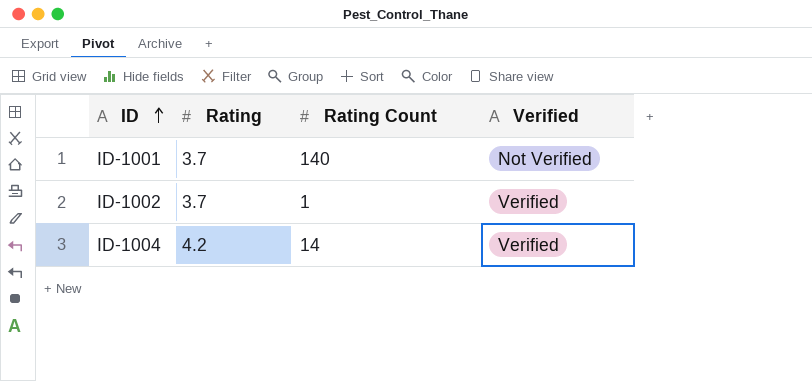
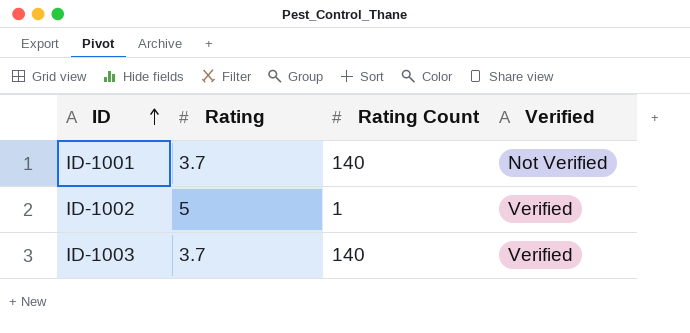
row ID-1004: 4.2 | 14 | Verified -> none
ID-1002 | Rating: 3.7 -> 5
row ID-1003: none -> 3.7 | 140 | Verified

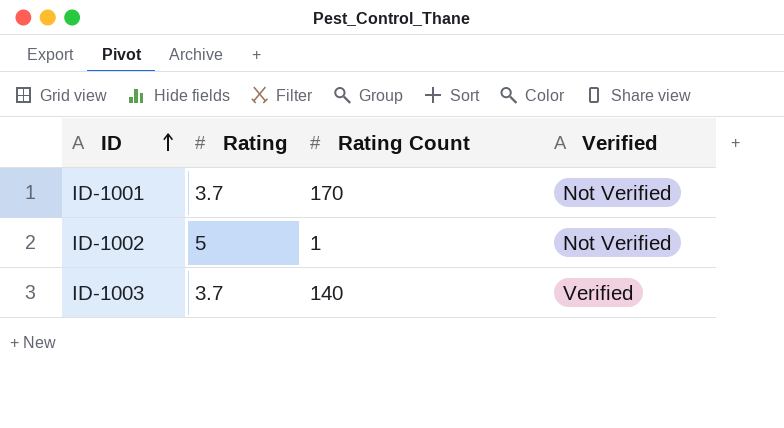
ID-1001 | Rating Count: 140 -> 170
ID-1002 | Verified: Verified -> Not Verified

